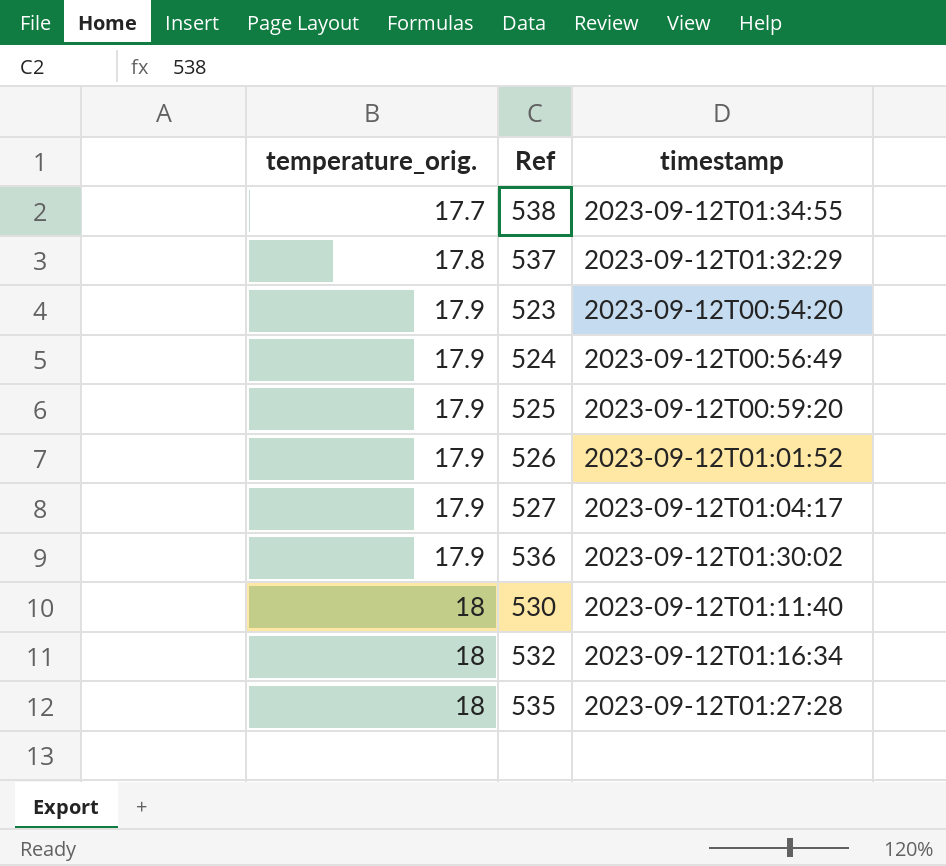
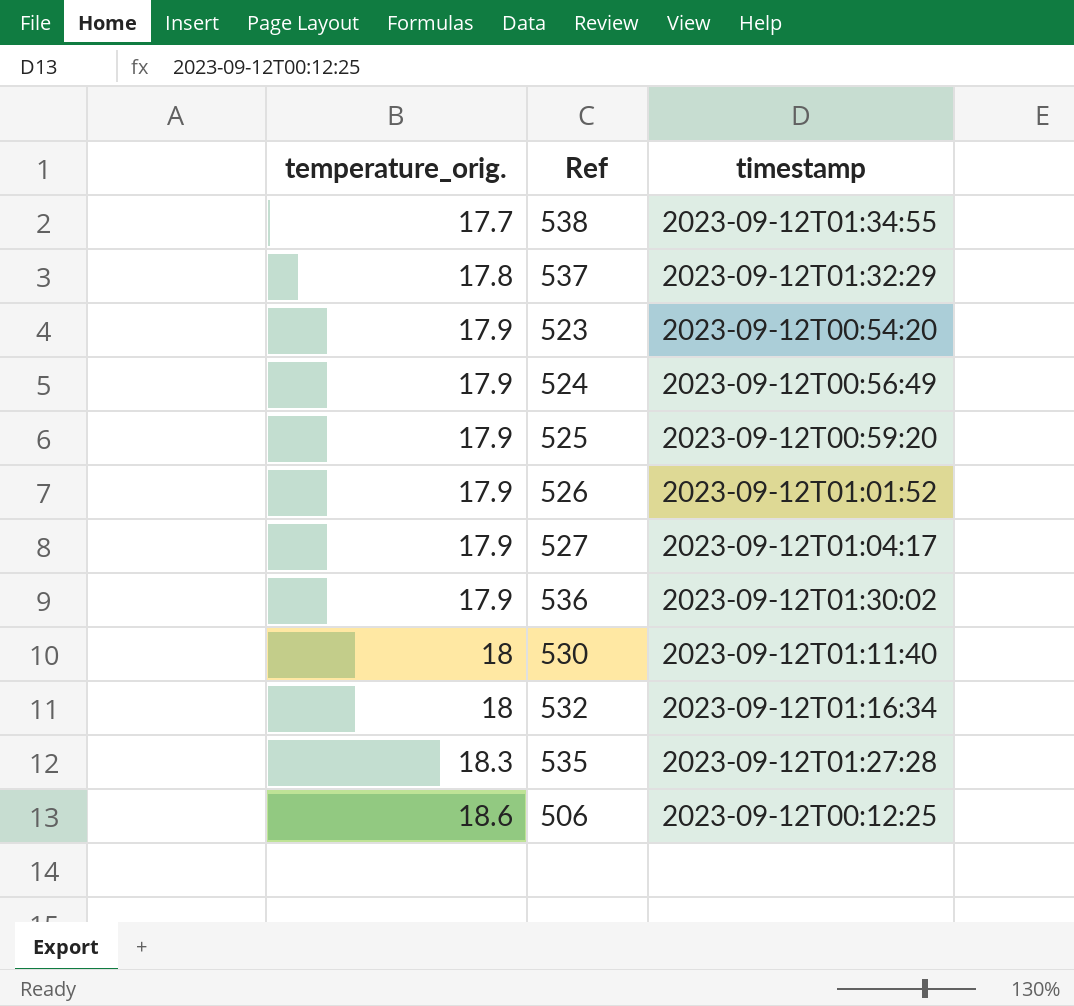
535 | temperature_orig.: 18 -> 18.3
row 506: none -> 18.6 | 2023-09-12T00:12:25

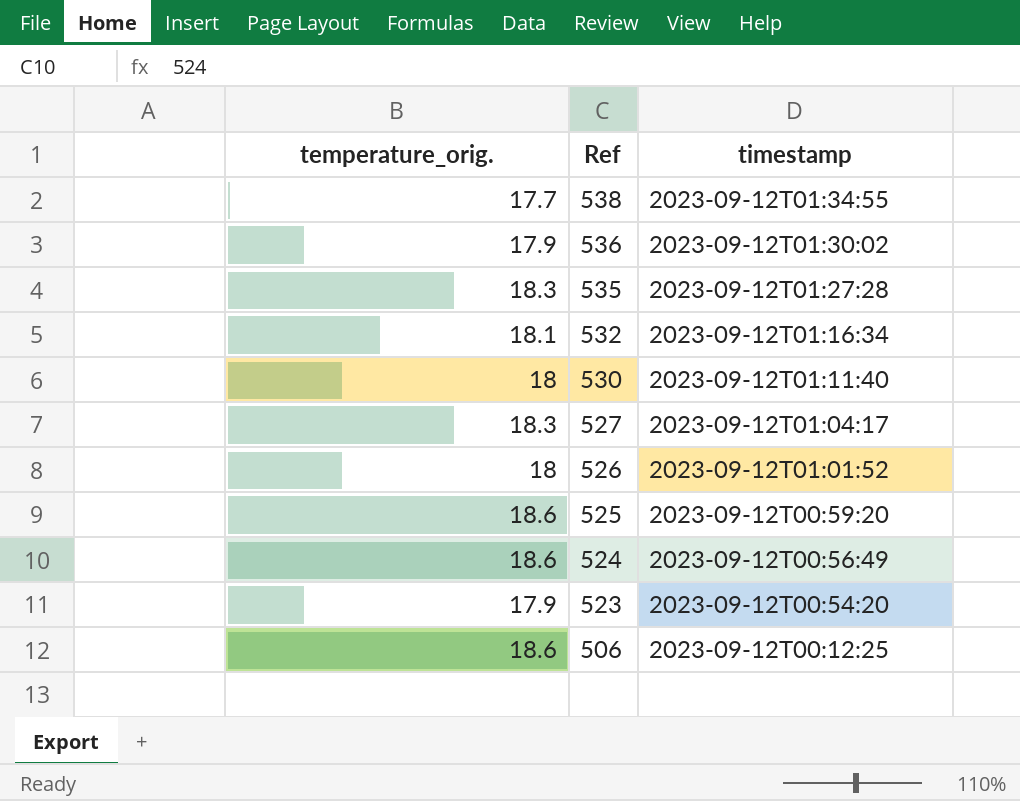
row order: temperature_orig. ascending -> Ref descending
row 537: 17.8 | 2023-09-12T01:32:29 -> none
532 | temperature_orig.: 18 -> 18.1
527 | temperature_orig.: 17.9 -> 18.3
526 | temperature_orig.: 17.9 -> 18
525 | temperature_orig.: 17.9 -> 18.6
524 | temperature_orig.: 17.9 -> 18.6

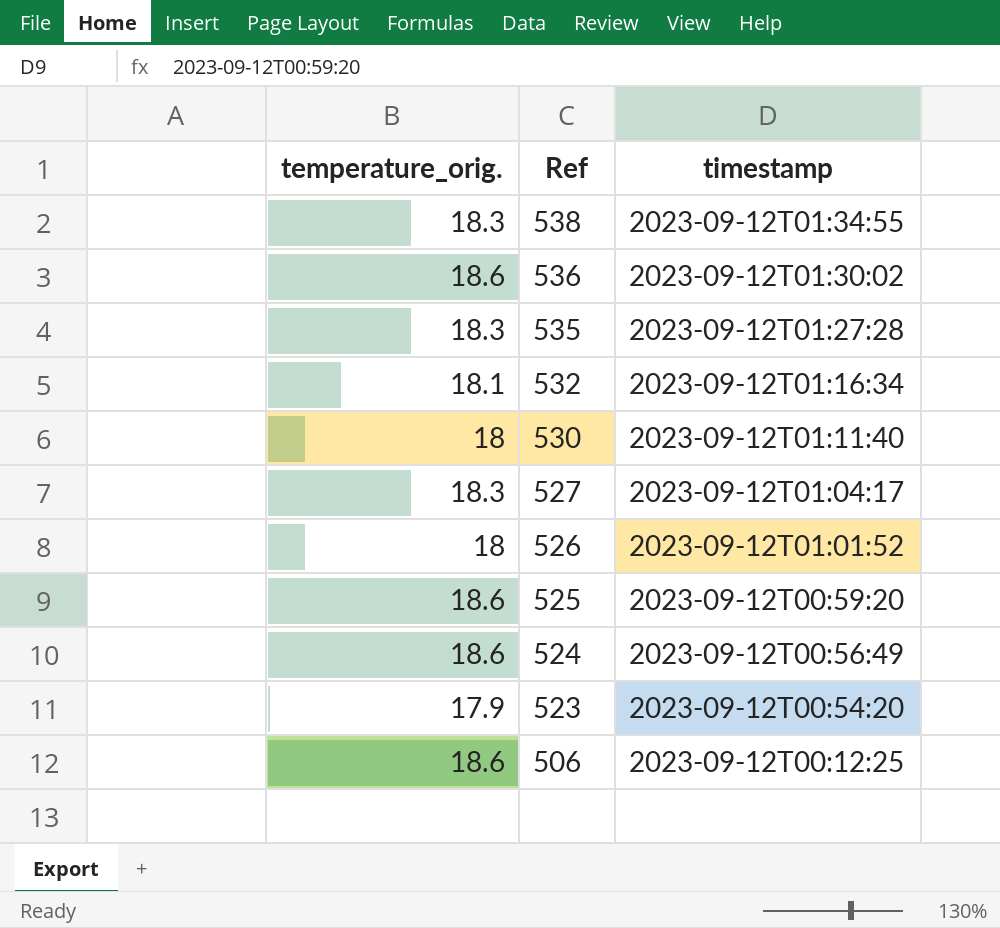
538 | temperature_orig.: 17.7 -> 18.3
536 | temperature_orig.: 17.9 -> 18.6

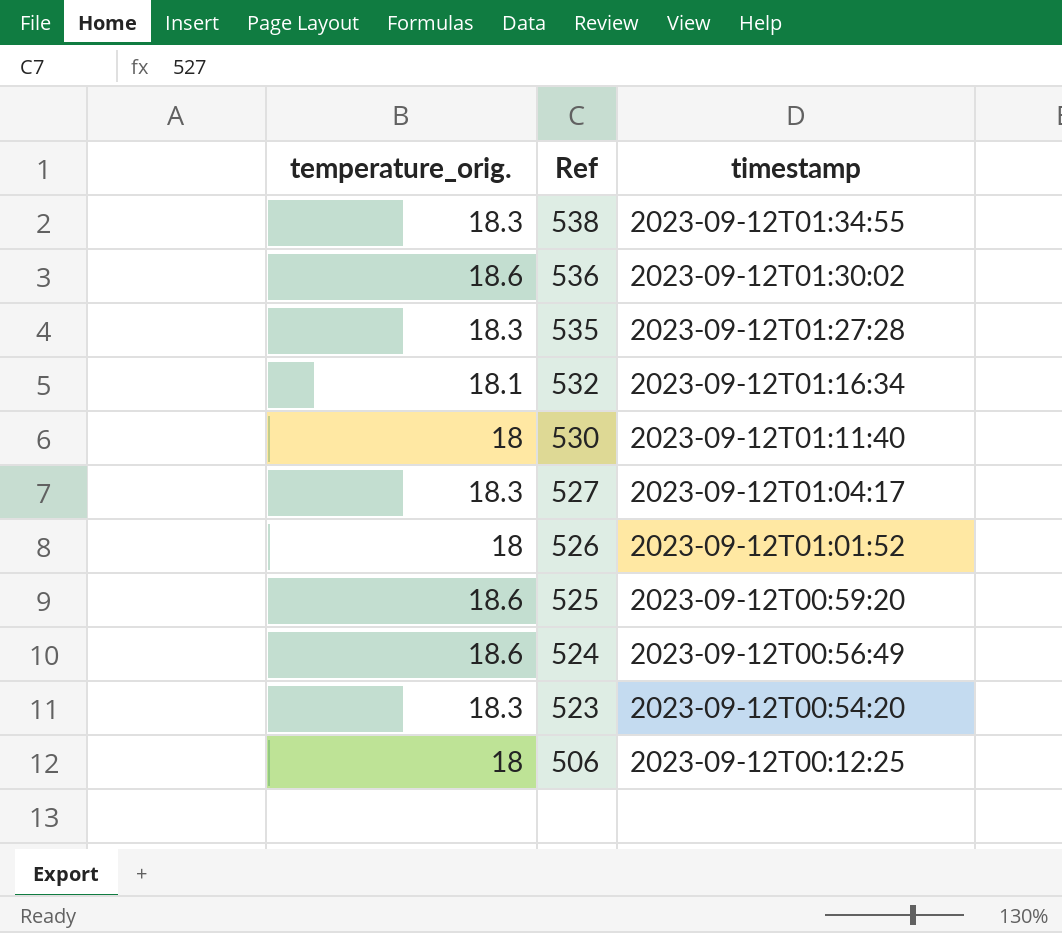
523 | temperature_orig.: 17.9 -> 18.3
506 | temperature_orig.: 18.6 -> 18

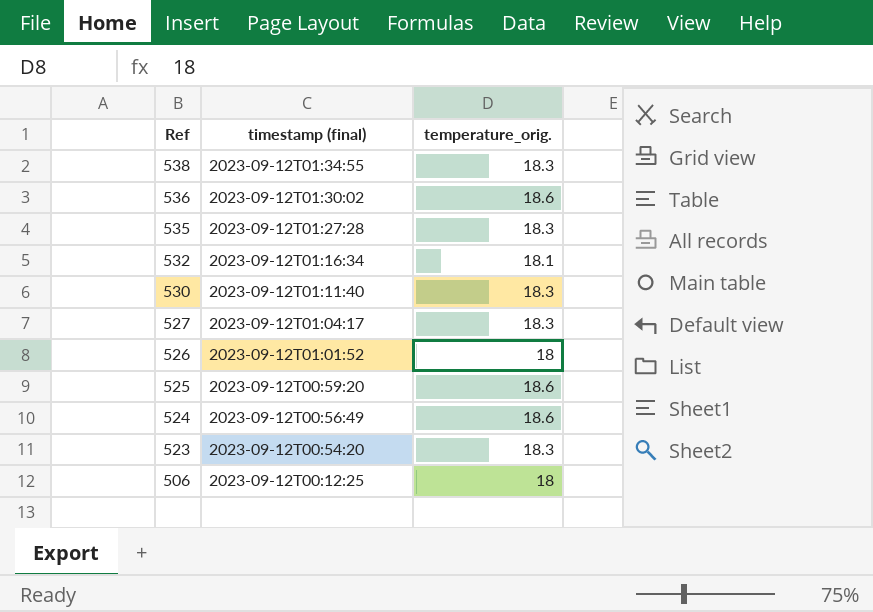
column name: timestamp -> timestamp (final)
column temperature_orig. | position: 1 -> 3
530 | temperature_orig.: 18 -> 18.3

